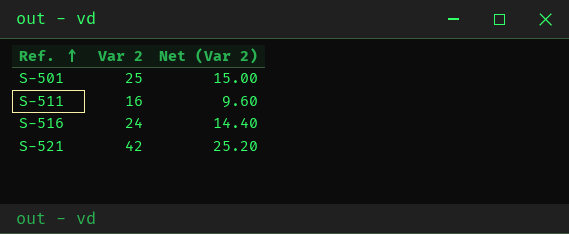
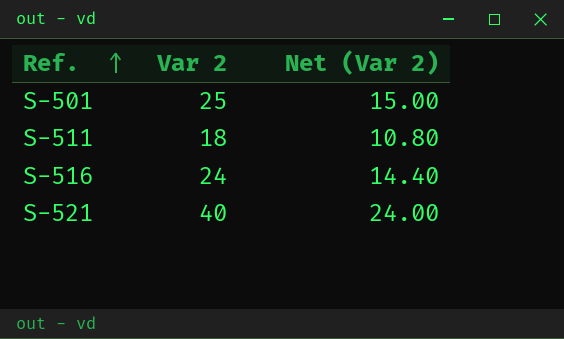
S-511 | Var 2: 16 -> 18
S-511 | Net (Var 2): 9.60 -> 10.80
S-521 | Var 2: 42 -> 40
S-521 | Net (Var 2): 25.20 -> 24.00

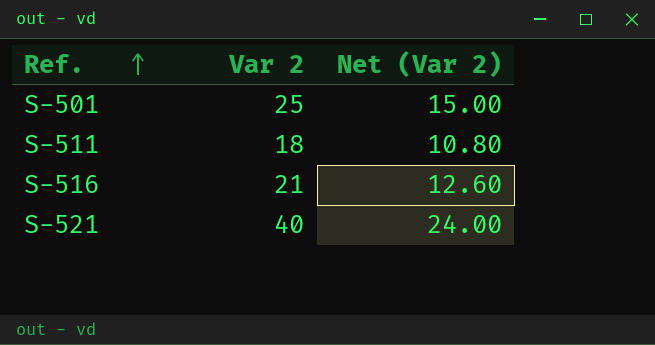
S-516 | Var 2: 24 -> 21
S-516 | Net (Var 2): 14.40 -> 12.60

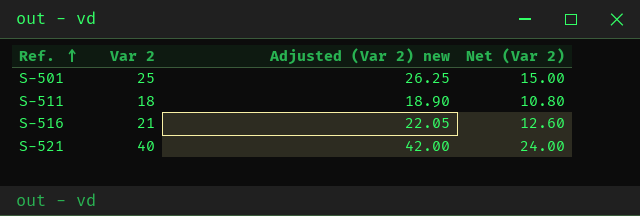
column Adjusted (Var 2) new | formula: none -> [Var 2] * 1.05

